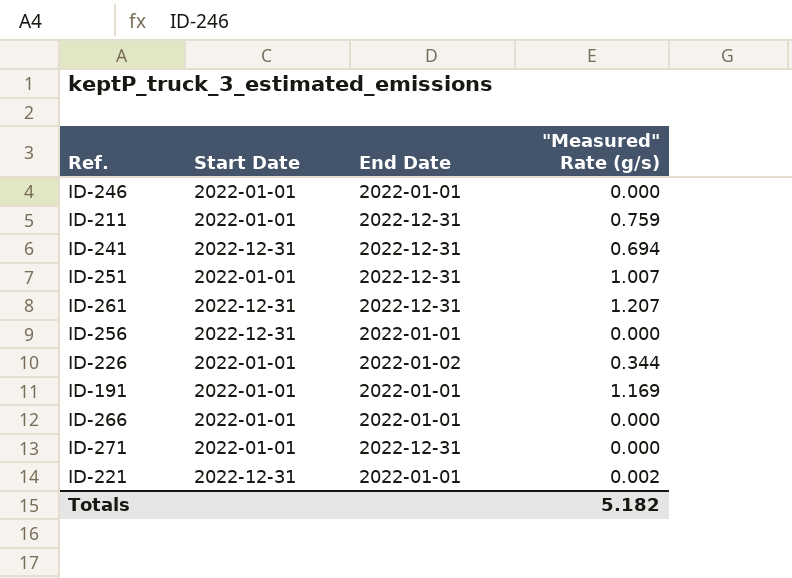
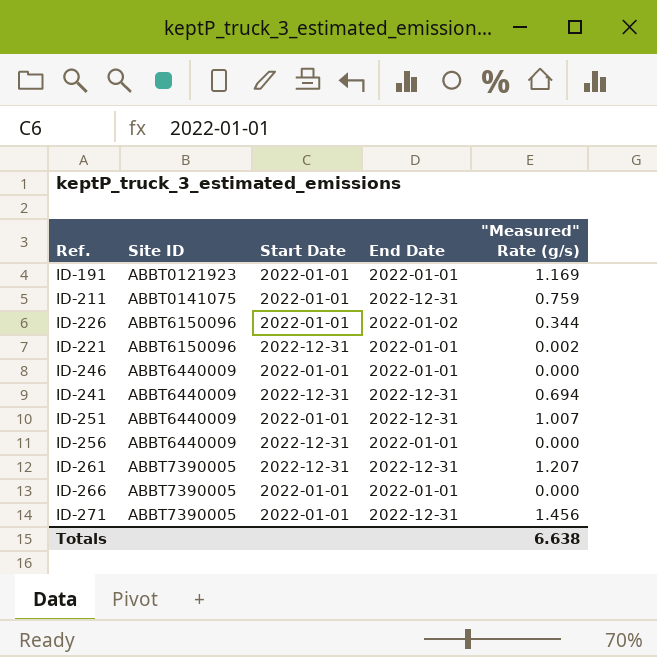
row order: none -> Site ID ascending
column Site ID | position: none -> 2
ID-271 | "Measured" Rate (g/s): 0.000 -> 1.456
Totals | "Measured" Rate (g/s): 5.182 -> 6.638

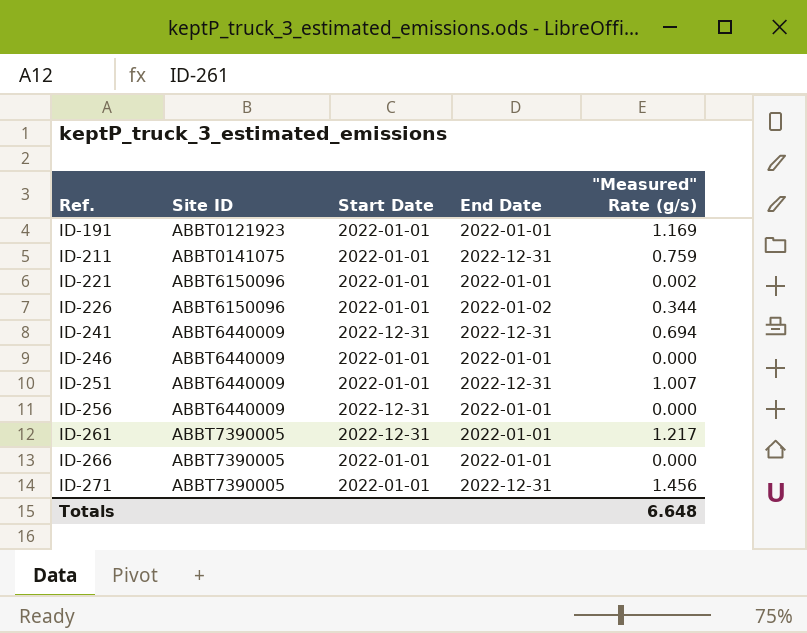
row order: Site ID ascending -> Ref. ascending
ID-221 | Start Date: 2022-12-31 -> 2022-01-01
ID-261 | End Date: 2022-12-31 -> 2022-01-01
ID-261 | "Measured" Rate (g/s): 1.207 -> 1.217
Totals | "Measured" Rate (g/s): 6.638 -> 6.648

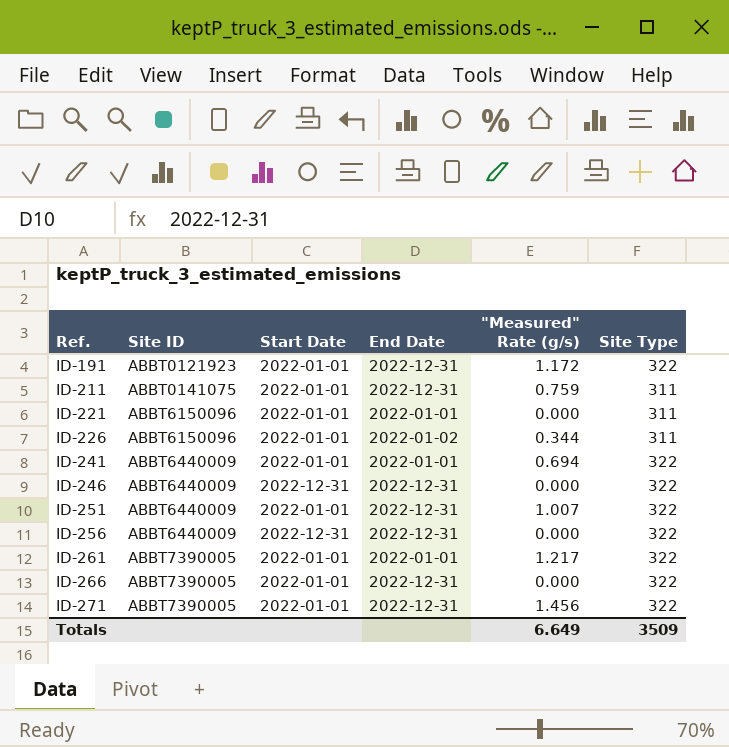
column Site Type | position: none -> 6
ID-191 | End Date: 2022-01-01 -> 2022-12-31
ID-191 | "Measured" Rate (g/s): 1.169 -> 1.172
ID-221 | "Measured" Rate (g/s): 0.002 -> 0.000
ID-241 | Start Date: 2022-12-31 -> 2022-01-01
ID-241 | End Date: 2022-12-31 -> 2022-01-01
ID-246 | Start Date: 2022-01-01 -> 2022-12-31
ID-246 | End Date: 2022-01-01 -> 2022-12-31
ID-256 | End Date: 2022-01-01 -> 2022-12-31
ID-261 | Start Date: 2022-12-31 -> 2022-01-01
ID-266 | End Date: 2022-01-01 -> 2022-12-31
Totals | "Measured" Rate (g/s): 6.648 -> 6.649

